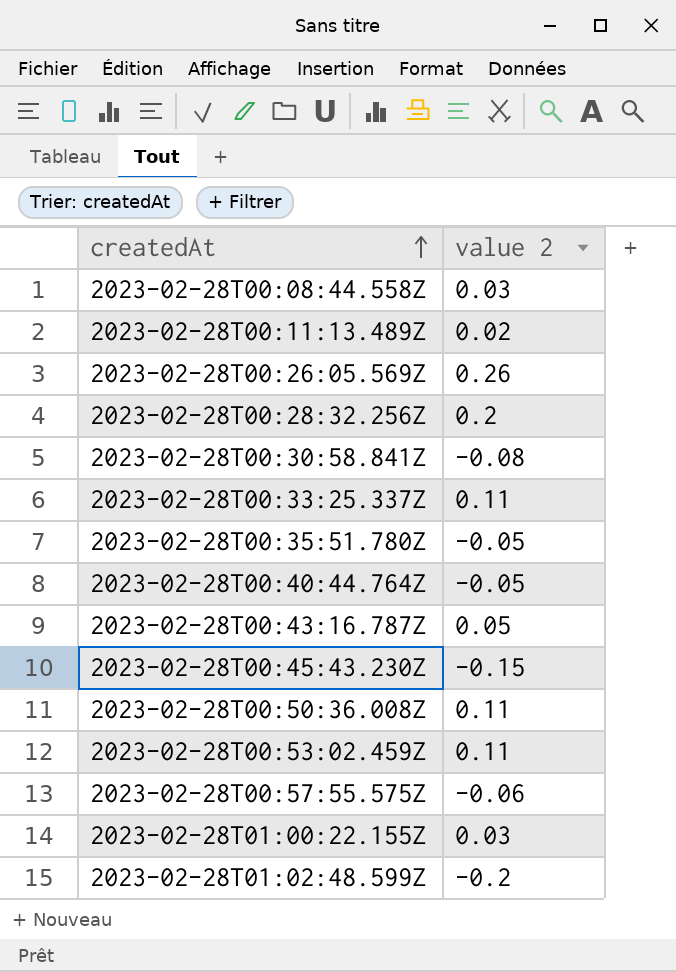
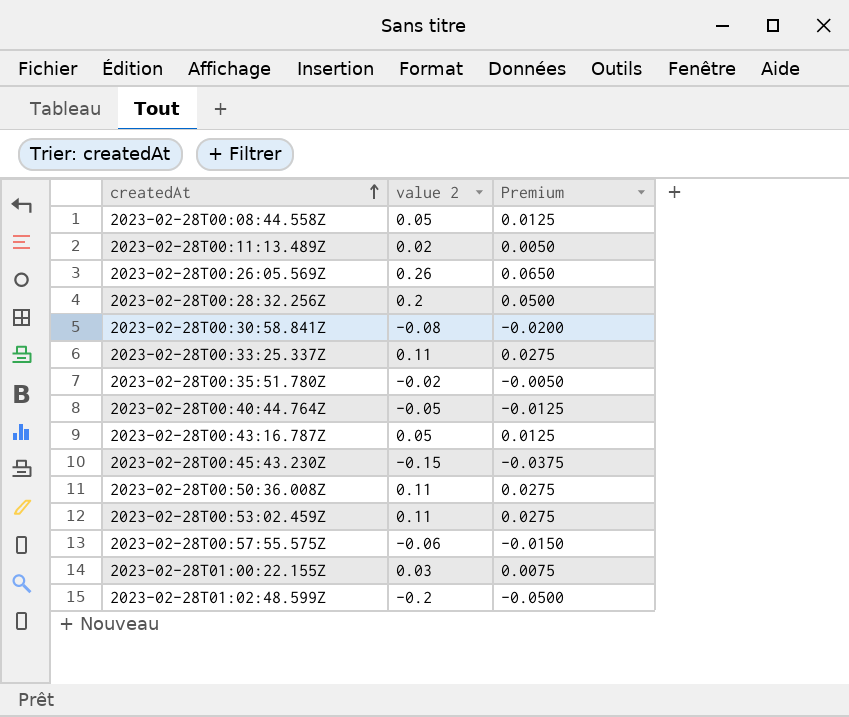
column Premium | formula: none -> [value 2] * 0.25
2023-02-28T00:08:44.558Z | value 2: 0.03 -> 0.05
2023-02-28T00:35:51.780Z | value 2: -0.05 -> -0.02

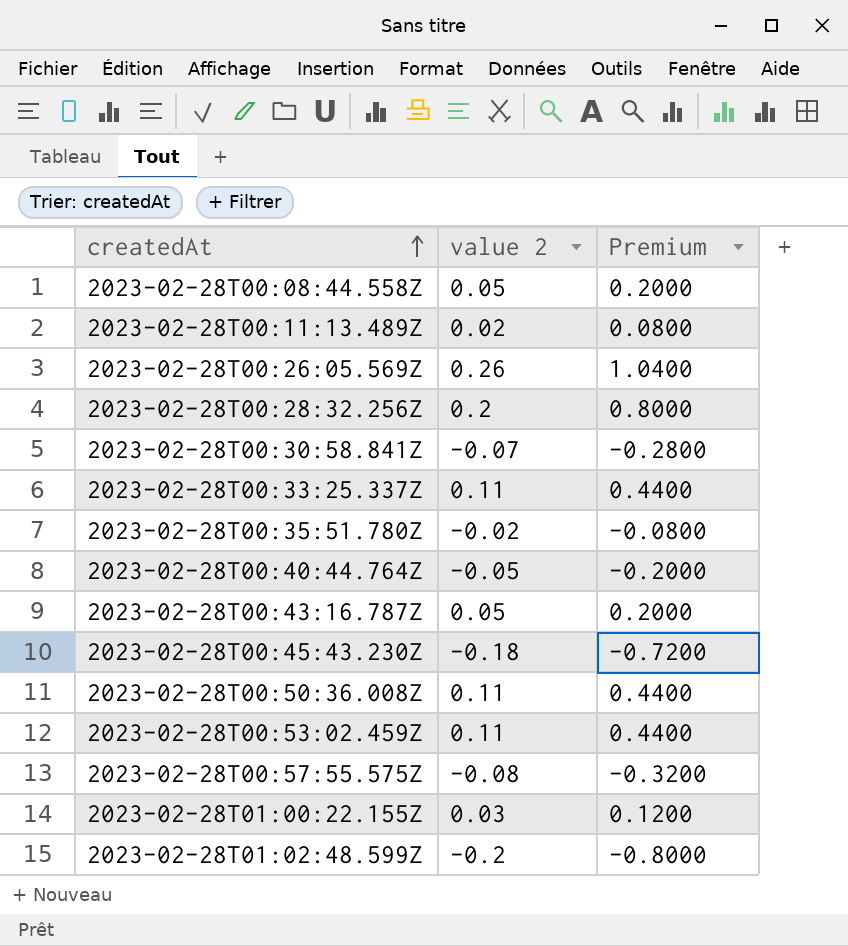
column Premium | formula: [value 2] * 0.25 -> [value 2] * 4
2023-02-28T00:30:58.841Z | value 2: -0.08 -> -0.07
2023-02-28T00:45:43.230Z | value 2: -0.15 -> -0.18
2023-02-28T00:57:55.575Z | value 2: -0.06 -> -0.08

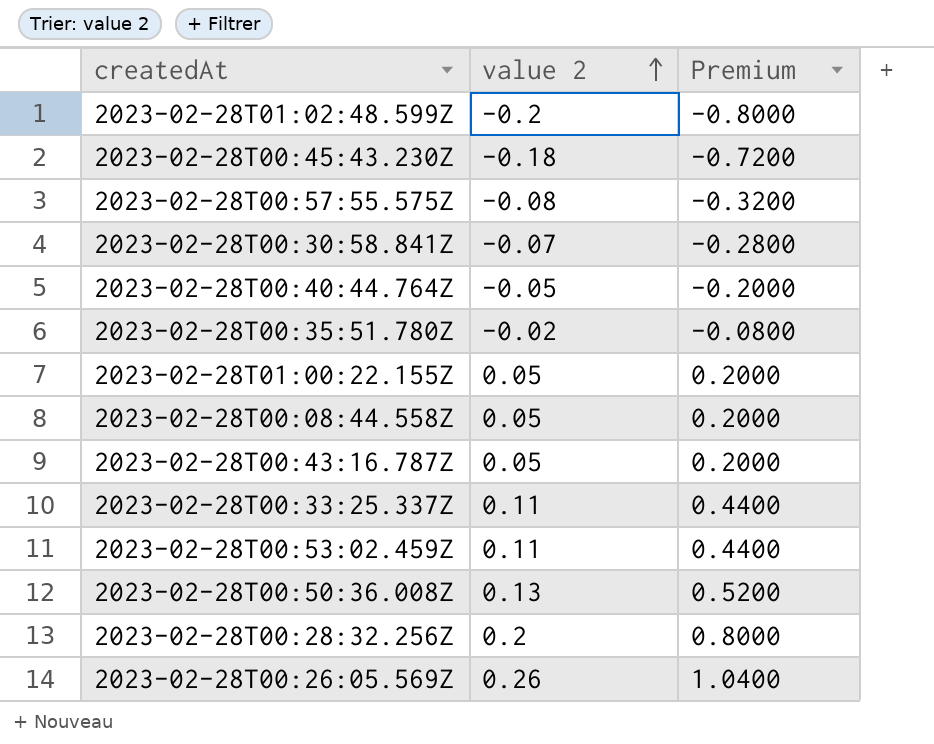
row order: createdAt ascending -> value 2 ascending
row 2023-02-28T00:11:13.489Z: 0.02 | 0.0800 -> none
2023-02-28T01:00:22.155Z | value 2: 0.03 -> 0.05
2023-02-28T01:00:22.155Z | Premium: 0.1200 -> 0.2000
2023-02-28T00:50:36.008Z | value 2: 0.11 -> 0.13
2023-02-28T00:50:36.008Z | Premium: 0.4400 -> 0.5200

